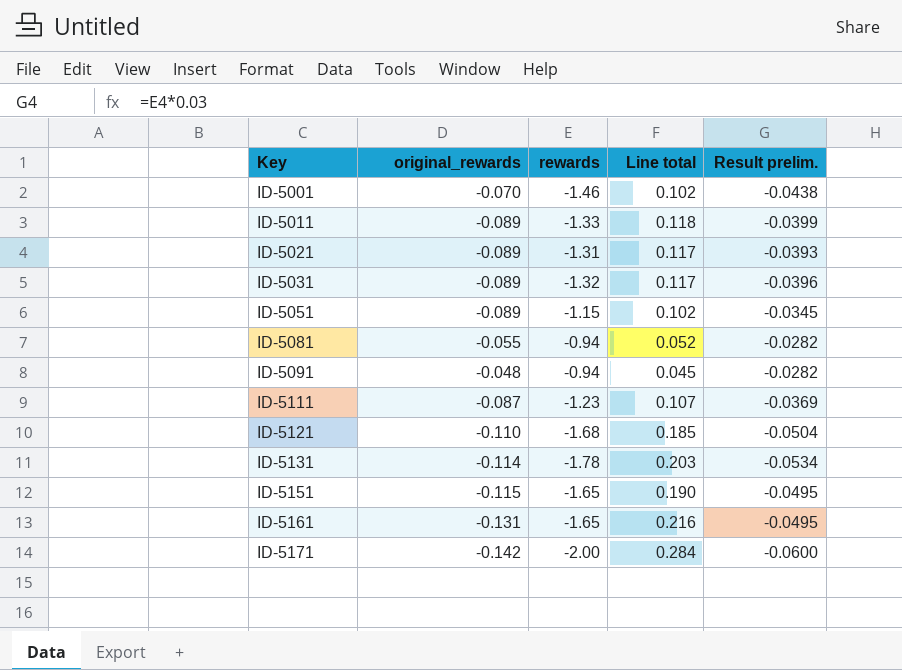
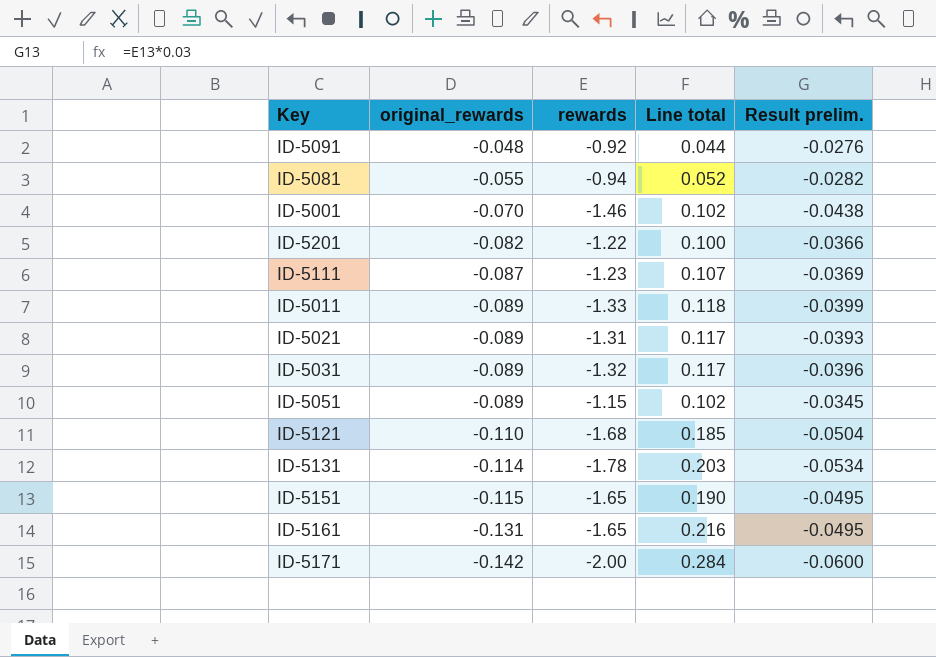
row order: Key ascending -> original_rewards descending
ID-5091 | rewards: -0.94 -> -0.92
ID-5091 | Line total: 0.045 -> 0.044
ID-5091 | Result prelim.: -0.0282 -> -0.0276
row ID-5201: none -> -0.082 | -1.22 | 0.100 | -0.0366

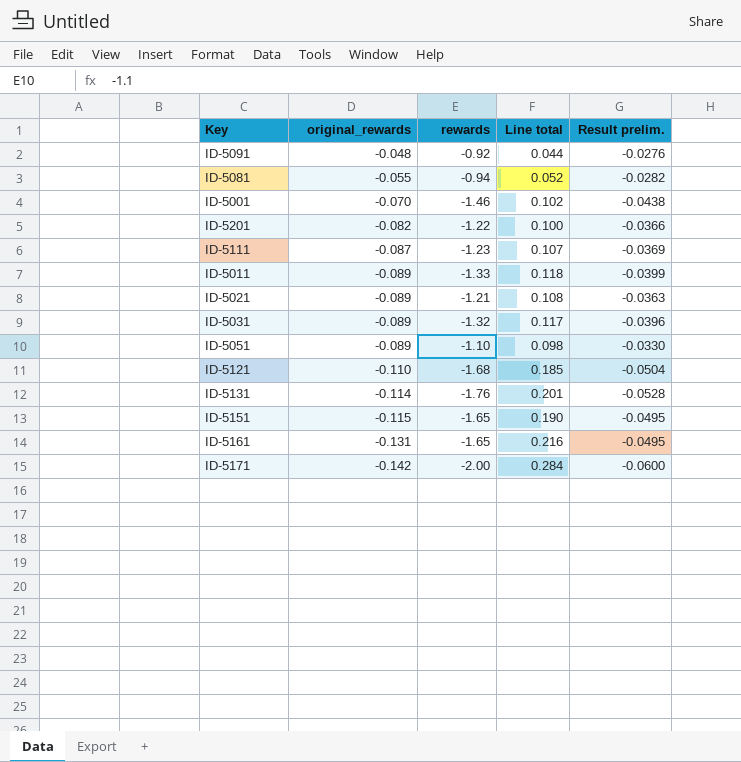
ID-5021 | rewards: -1.31 -> -1.21
ID-5021 | Line total: 0.117 -> 0.108
ID-5021 | Result prelim.: -0.0393 -> -0.0363
ID-5051 | rewards: -1.15 -> -1.10
ID-5051 | Line total: 0.102 -> 0.098
ID-5051 | Result prelim.: -0.0345 -> -0.0330
ID-5131 | rewards: -1.78 -> -1.76
ID-5131 | Line total: 0.203 -> 0.201
ID-5131 | Result prelim.: -0.0534 -> -0.0528

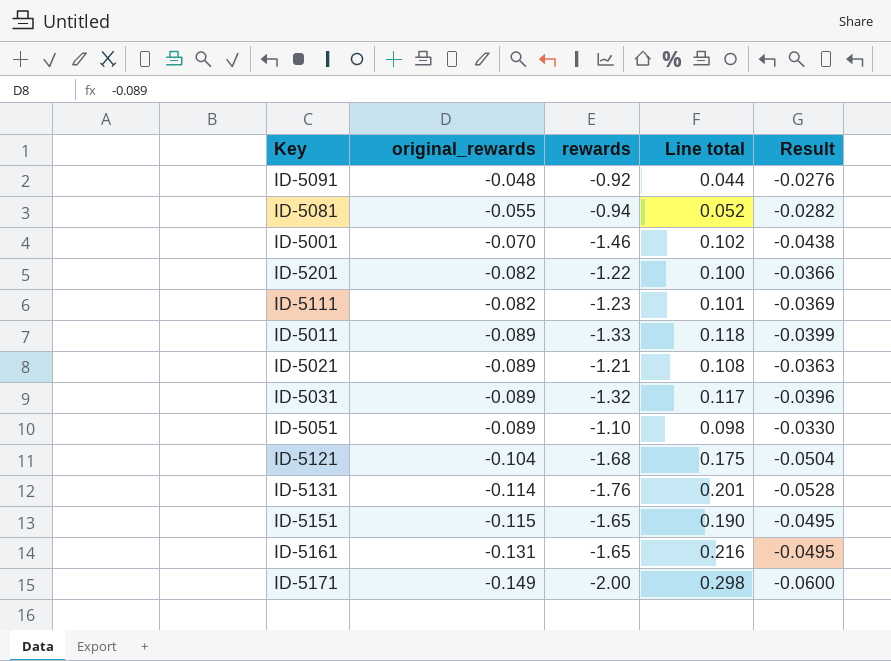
column name: Result prelim. -> Result
ID-5111 | original_rewards: -0.087 -> -0.082
ID-5111 | Line total: 0.107 -> 0.101
ID-5121 | original_rewards: -0.110 -> -0.104
ID-5121 | Line total: 0.185 -> 0.175
ID-5171 | original_rewards: -0.142 -> -0.149
ID-5171 | Line total: 0.284 -> 0.298

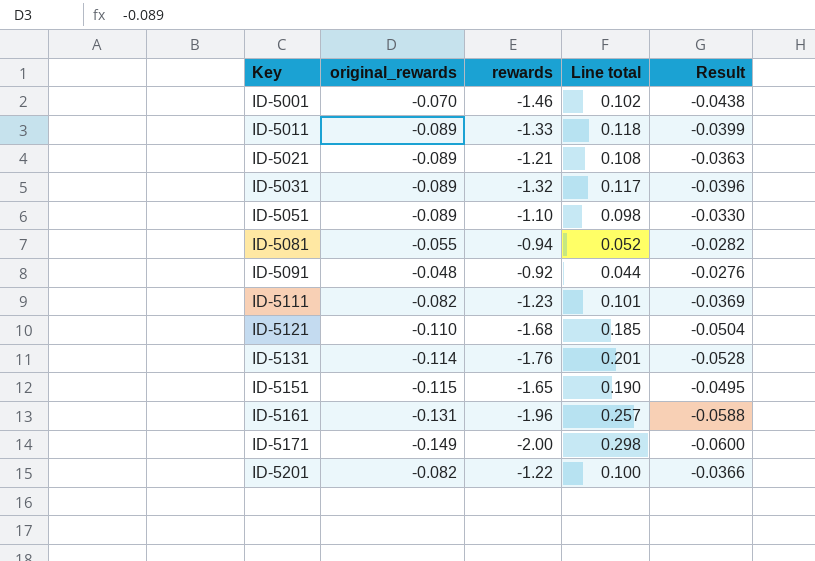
row order: original_rewards descending -> Key ascending
ID-5121 | original_rewards: -0.104 -> -0.110
ID-5121 | Line total: 0.175 -> 0.185
ID-5161 | rewards: -1.65 -> -1.96
ID-5161 | Line total: 0.216 -> 0.257
ID-5161 | Result: -0.0495 -> -0.0588

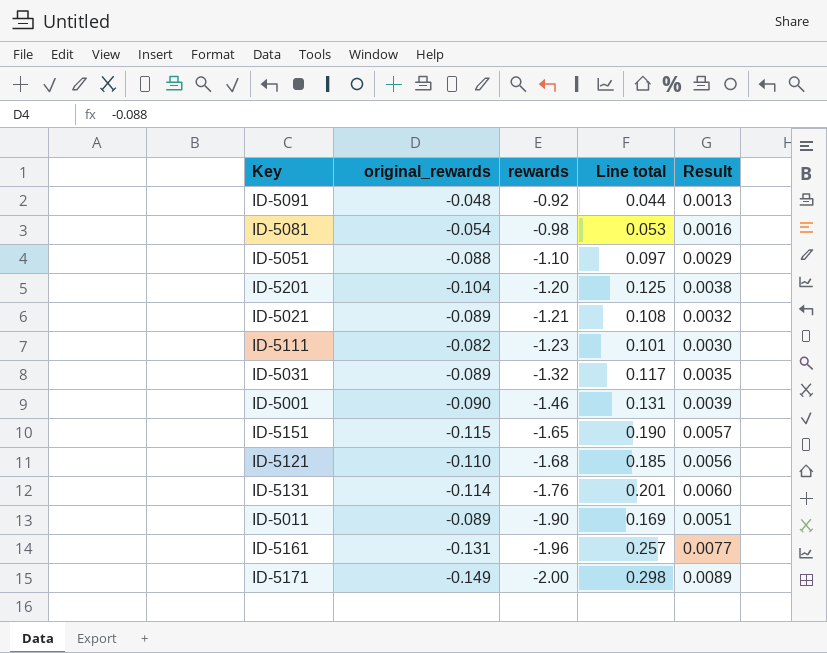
row order: Key ascending -> rewards descending
column Result | formula: [rewards] * 0.03 -> [Line total] * 0.03
ID-5081 | original_rewards: -0.055 -> -0.054
ID-5081 | rewards: -0.94 -> -0.98
ID-5081 | Line total: 0.052 -> 0.053
ID-5051 | original_rewards: -0.089 -> -0.088
ID-5051 | Line total: 0.098 -> 0.097
ID-5201 | original_rewards: -0.082 -> -0.104
ID-5201 | rewards: -1.22 -> -1.20
ID-5201 | Line total: 0.100 -> 0.125
ID-5001 | original_rewards: -0.070 -> -0.090
ID-5001 | Line total: 0.102 -> 0.131
ID-5011 | rewards: -1.33 -> -1.90
ID-5011 | Line total: 0.118 -> 0.169

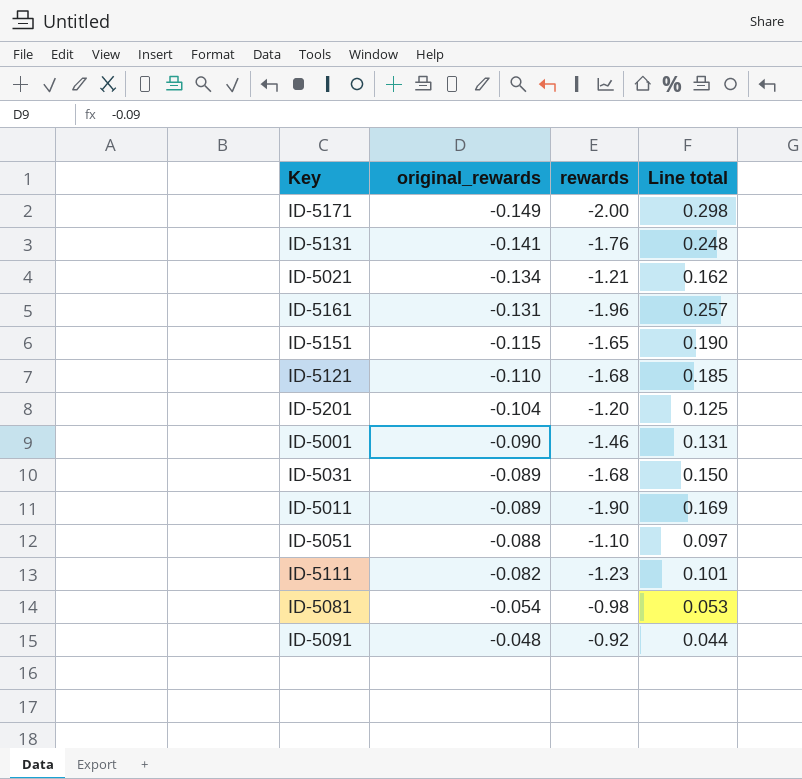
row order: rewards descending -> original_rewards ascending
column Result | formula: [Line total] * 0.03 -> none
ID-5131 | original_rewards: -0.114 -> -0.141
ID-5131 | Line total: 0.201 -> 0.248
ID-5021 | original_rewards: -0.089 -> -0.134
ID-5021 | Line total: 0.108 -> 0.162
ID-5031 | rewards: -1.32 -> -1.68
ID-5031 | Line total: 0.117 -> 0.150

